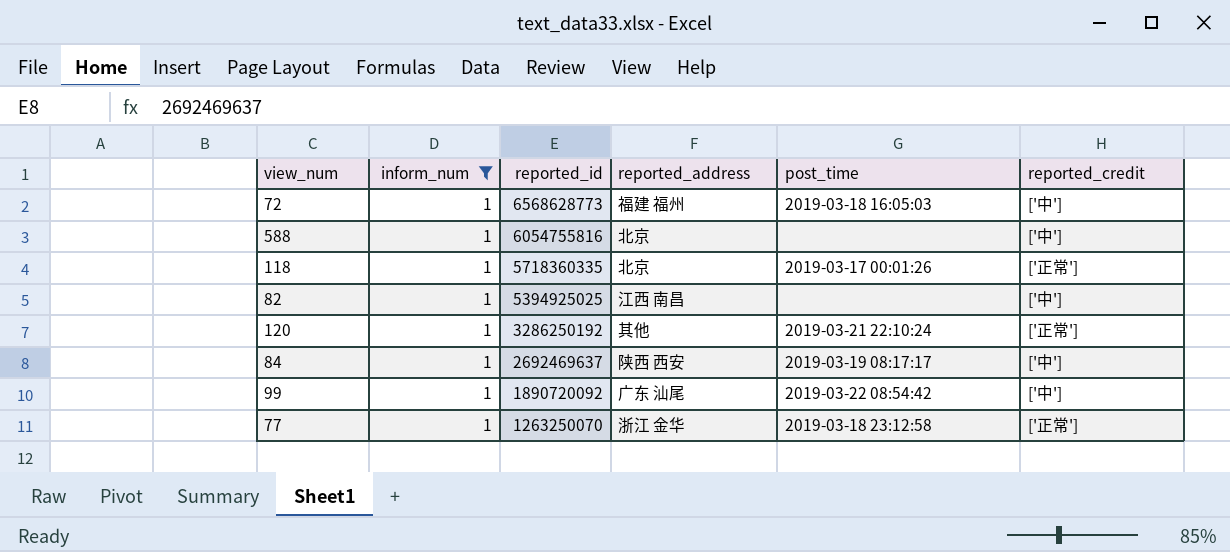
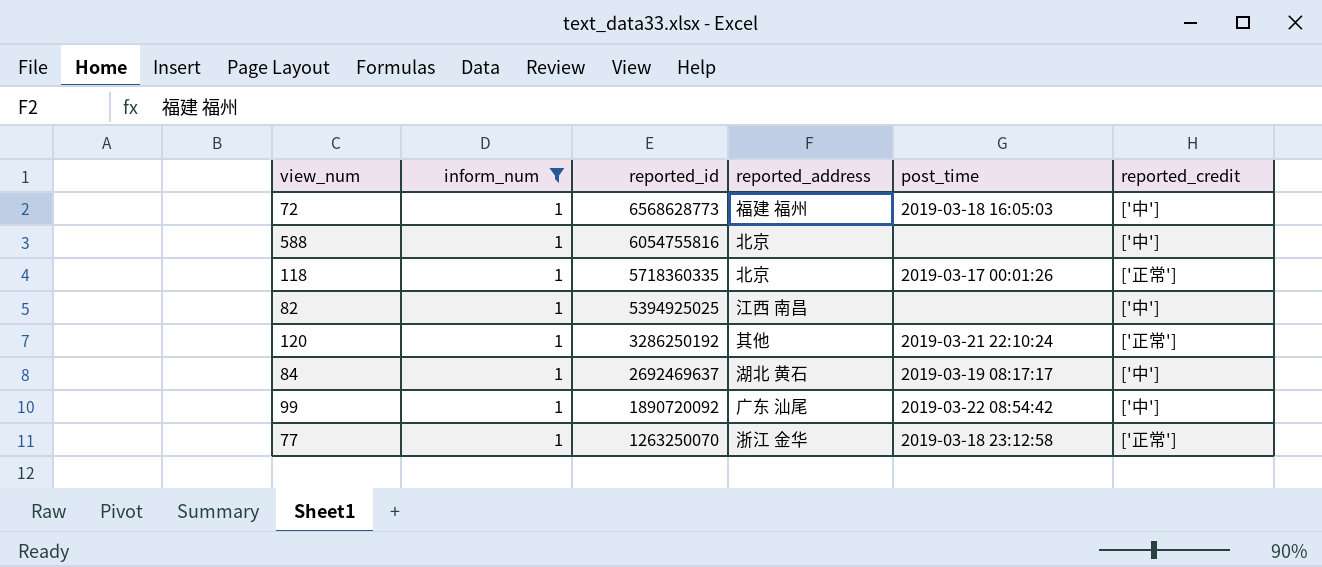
84 | reported_address: 陕西 西安 -> 湖北 黄石

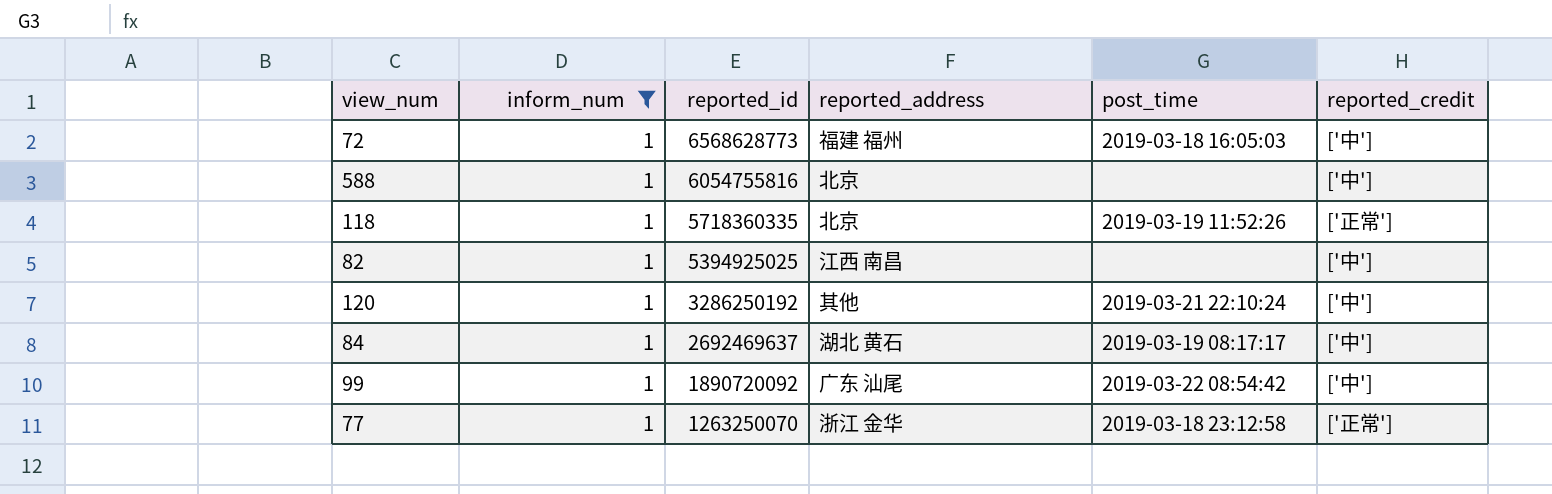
118 | post_time: 2019-03-17 00:01:26 -> 2019-03-19 11:52:26
120 | reported_credit: ['正常'] -> ['中']

